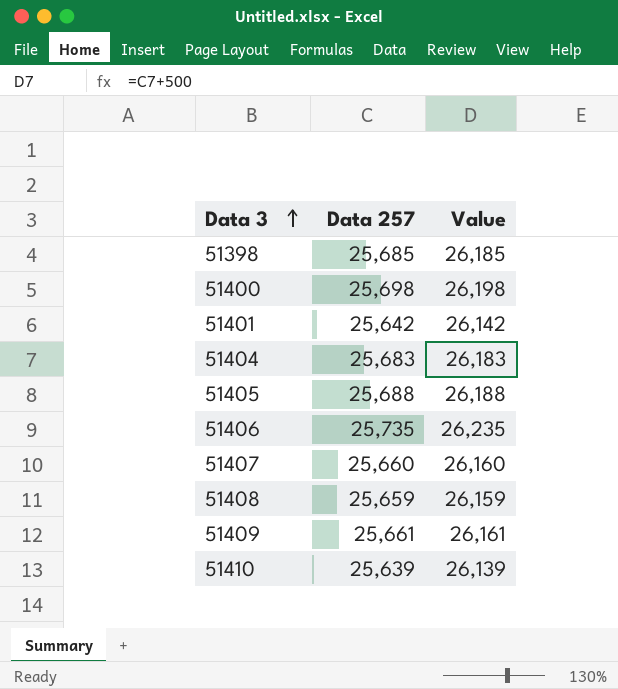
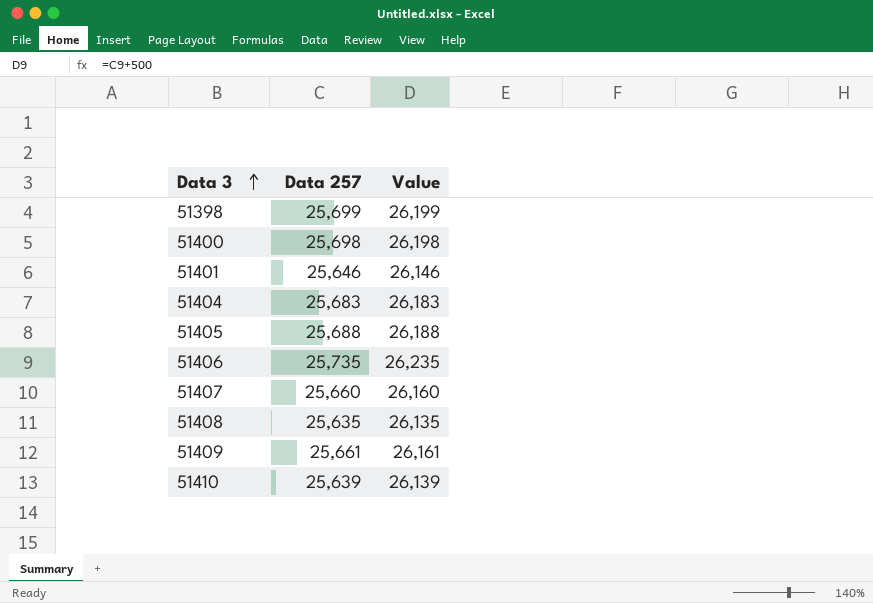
51398 | Data 257: 25,685 -> 25,699
51398 | Value: 26,185 -> 26,199
51401 | Data 257: 25,642 -> 25,646
51401 | Value: 26,142 -> 26,146
51408 | Data 257: 25,659 -> 25,635
51408 | Value: 26,159 -> 26,135

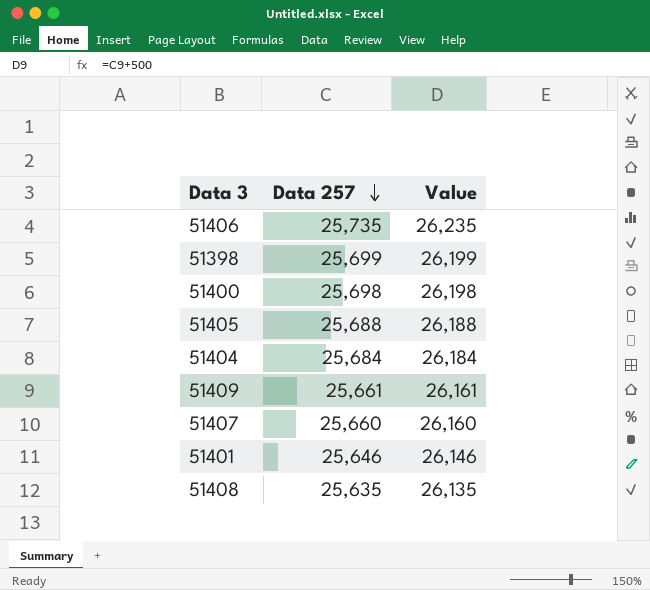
row order: Data 3 ascending -> Data 257 descending
row 51410: 25,639 | 26,139 -> none
51404 | Data 257: 25,683 -> 25,684
51404 | Value: 26,183 -> 26,184

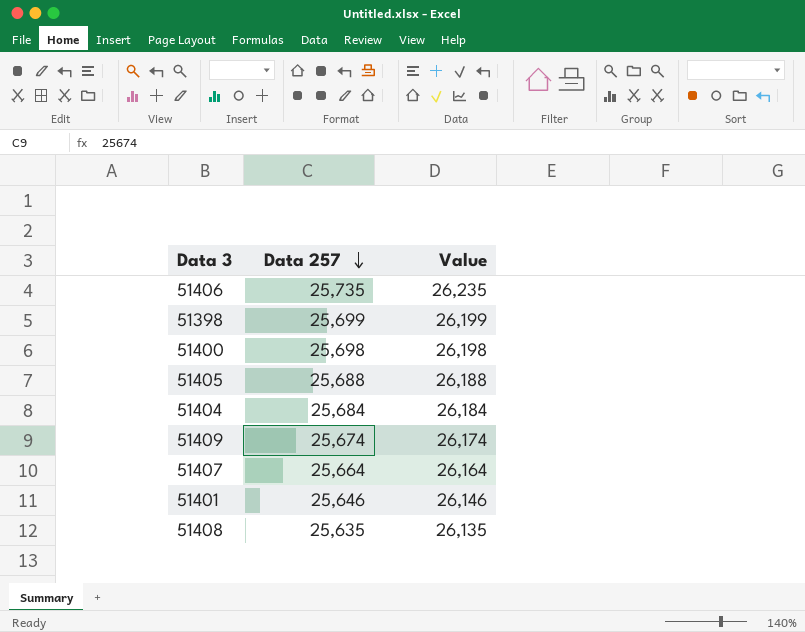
51409 | Data 257: 25,661 -> 25,674
51409 | Value: 26,161 -> 26,174
51407 | Data 257: 25,660 -> 25,664
51407 | Value: 26,160 -> 26,164

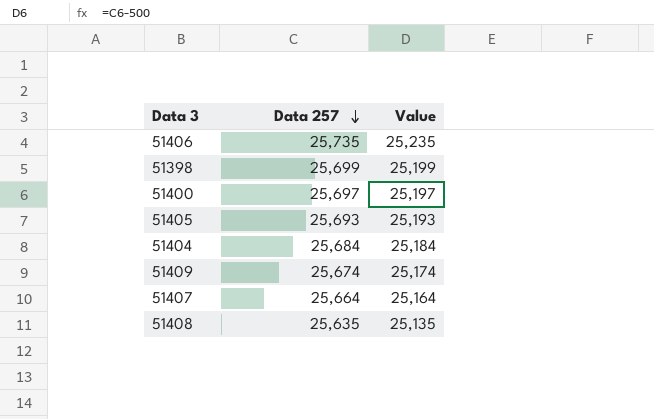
column Value | formula: [Data 257] + 500 -> [Data 257] - 500
row 51401: 25,646 | 26,146 -> none
51400 | Data 257: 25,698 -> 25,697
51405 | Data 257: 25,688 -> 25,693

